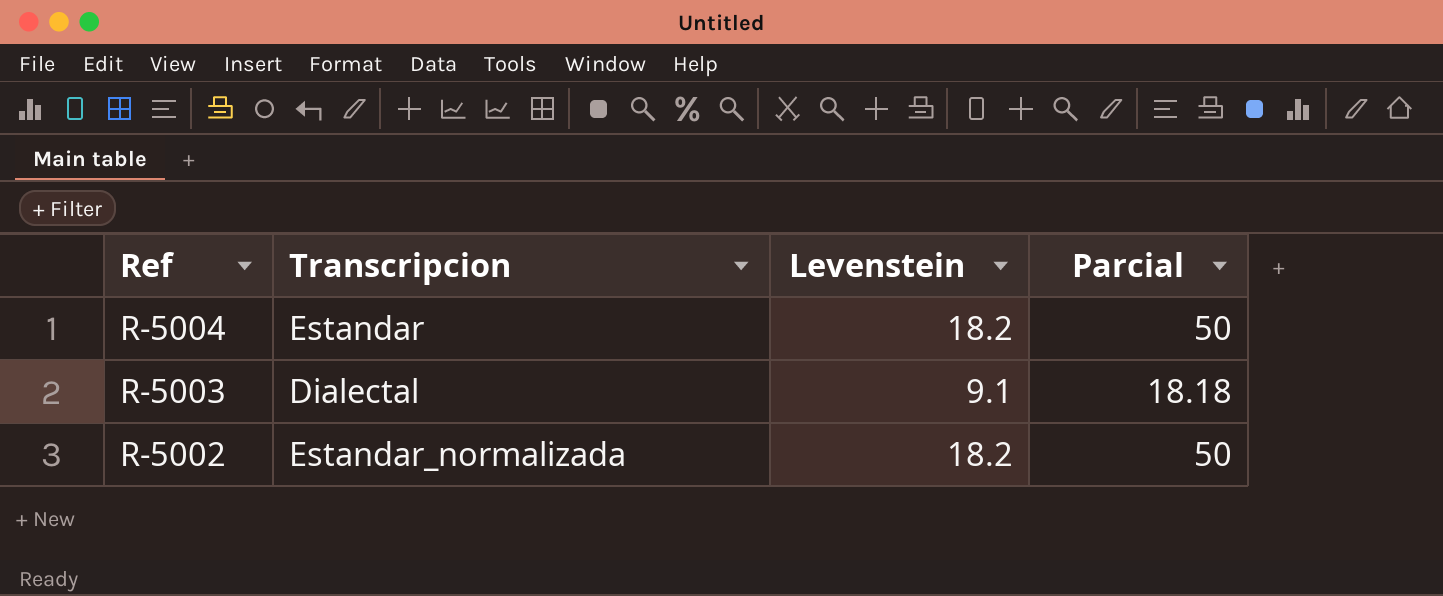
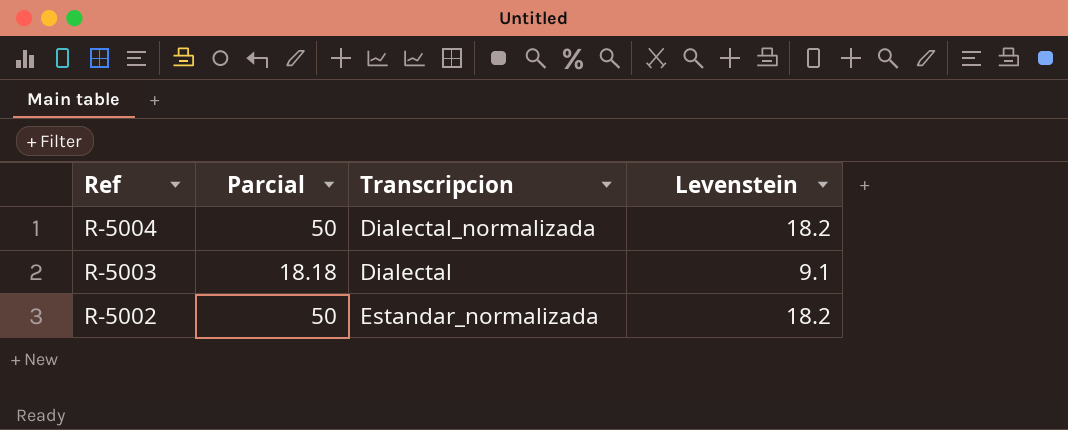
column Parcial | position: 4 -> 2
R-5004 | Transcripcion: Estandar -> Dialectal_normalizada

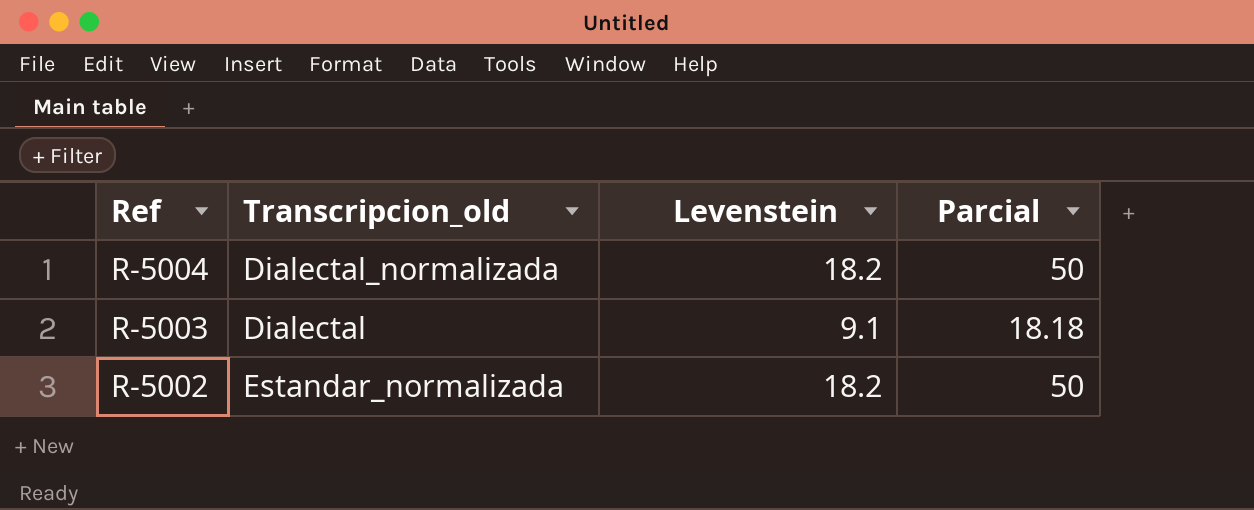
column name: Transcripcion -> Transcripcion_old
column Parcial | position: 2 -> 4

